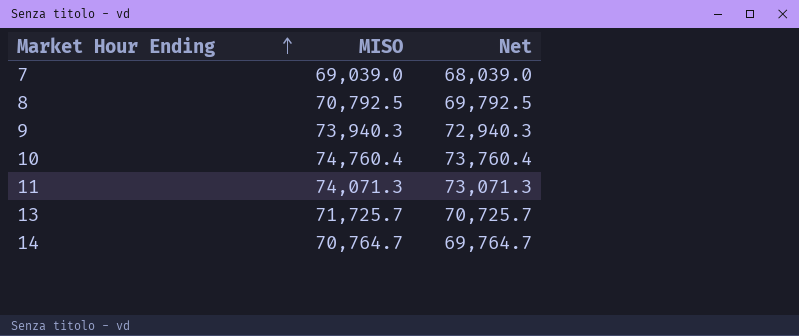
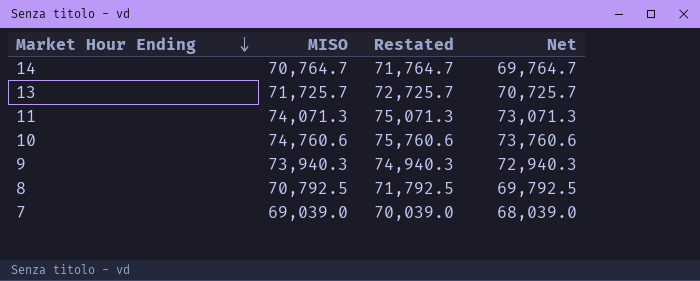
row order: Market Hour Ending ascending -> Market Hour Ending descending
column Restated | formula: none -> [MISO] + 1000
10 | MISO: 74,760.4 -> 74,760.6
10 | Net: 73,760.4 -> 73,760.6

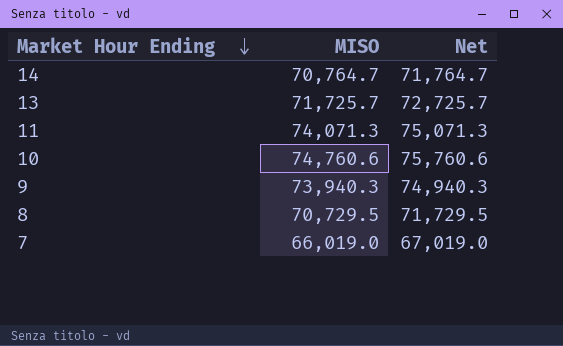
column Restated | formula: [MISO] + 1000 -> none
column Net | formula: [MISO] - 1000 -> [MISO] + 1000
8 | MISO: 70,792.5 -> 70,729.5
7 | MISO: 69,039.0 -> 66,019.0

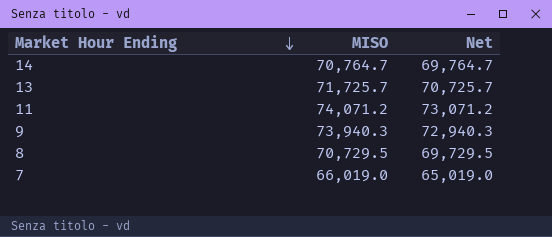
column Net | formula: [MISO] + 1000 -> [MISO] - 1000
row 10: 74,760.6 | 75,760.6 -> none
11 | MISO: 74,071.3 -> 74,071.2

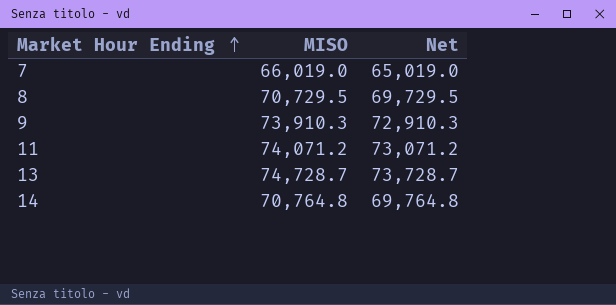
row order: Market Hour Ending descending -> Market Hour Ending ascending
9 | MISO: 73,940.3 -> 73,910.3
9 | Net: 72,940.3 -> 72,910.3
13 | MISO: 71,725.7 -> 74,728.7
13 | Net: 70,725.7 -> 73,728.7
14 | MISO: 70,764.7 -> 70,764.8
14 | Net: 69,764.7 -> 69,764.8

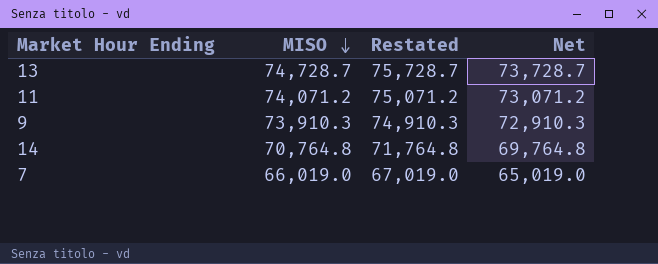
row order: Market Hour Ending ascending -> MISO descending
column Restated | formula: none -> [MISO] + 1000
row 8: 70,729.5 | 69,729.5 -> none

